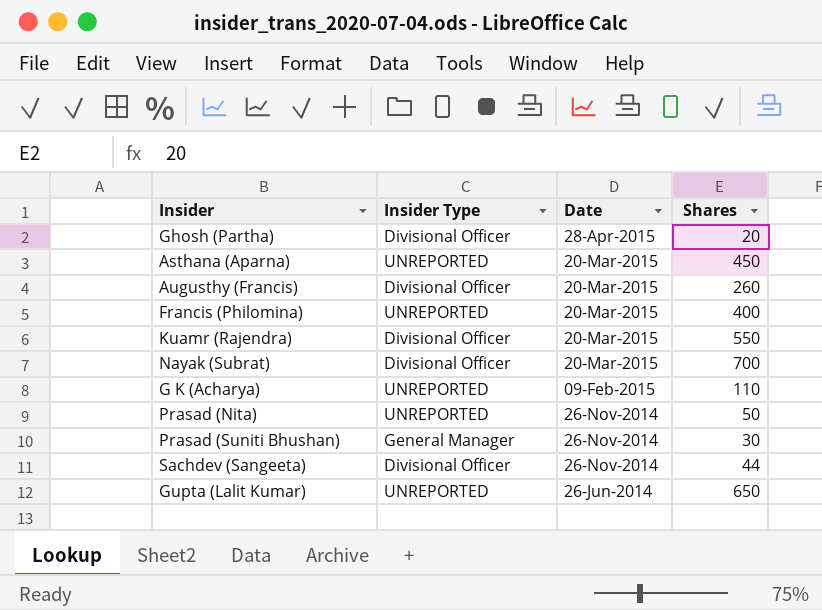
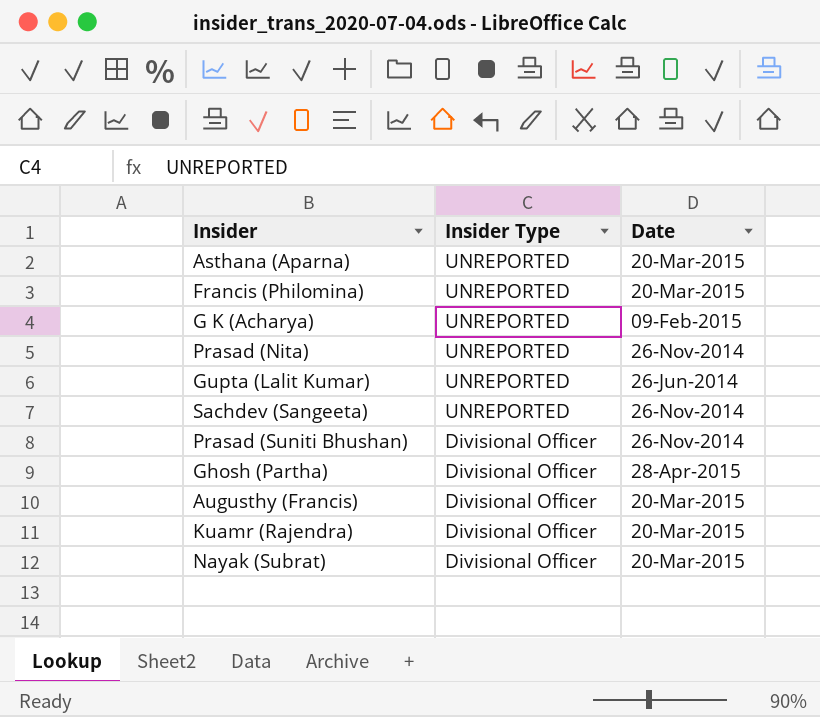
row order: Date descending -> Insider Type descending
column Shares | position: 4 -> none
Sachdev (Sangeeta) | Insider Type: Divisional Officer -> UNREPORTED
Prasad (Suniti Bhushan) | Insider Type: General Manager -> Divisional Officer

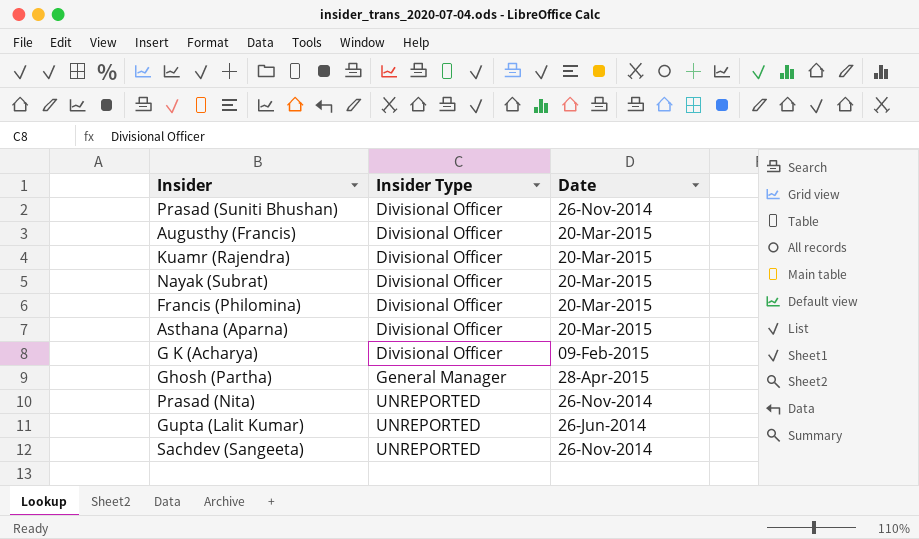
row order: Insider Type descending -> Insider Type ascending
Francis (Philomina) | Insider Type: UNREPORTED -> Divisional Officer
Asthana (Aparna) | Insider Type: UNREPORTED -> Divisional Officer
G K (Acharya) | Insider Type: UNREPORTED -> Divisional Officer
Ghosh (Partha) | Insider Type: Divisional Officer -> General Manager

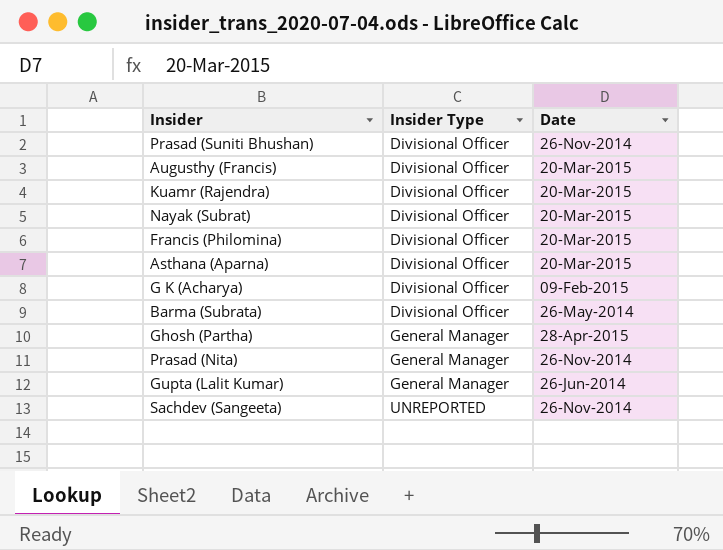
row Barma (Subrata): none -> Divisional Officer | 26-May-2014
Prasad (Nita) | Insider Type: UNREPORTED -> General Manager
Gupta (Lalit Kumar) | Insider Type: UNREPORTED -> General Manager

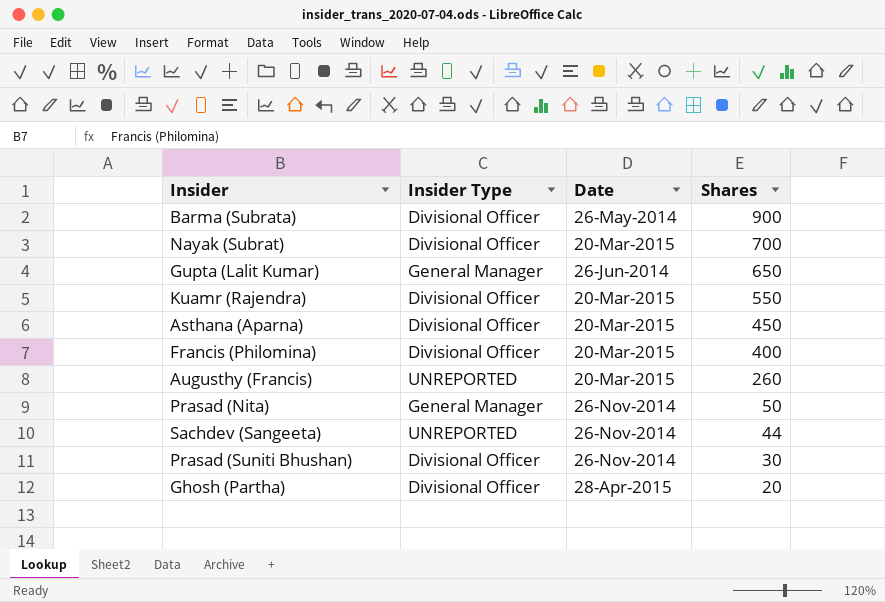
row order: Insider Type ascending -> Shares descending
column Shares | position: none -> 4
row G K (Acharya): Divisional Officer | 09-Feb-2015 -> none
Augusthy (Francis) | Insider Type: Divisional Officer -> UNREPORTED
Ghosh (Partha) | Insider Type: General Manager -> Divisional Officer

